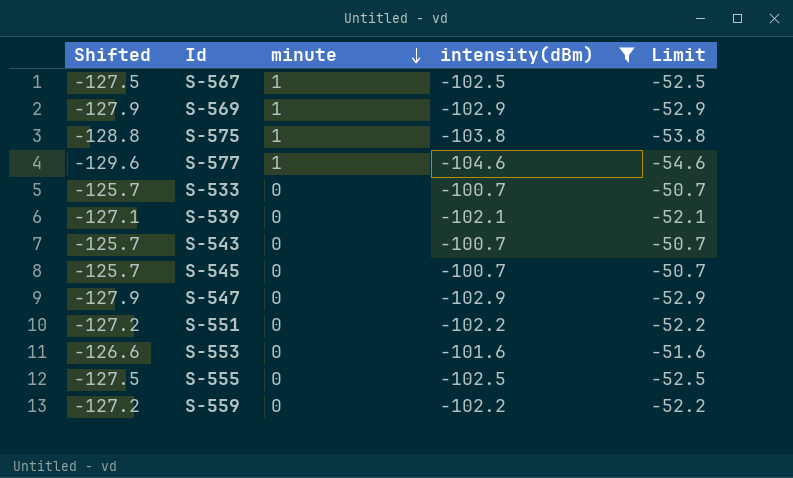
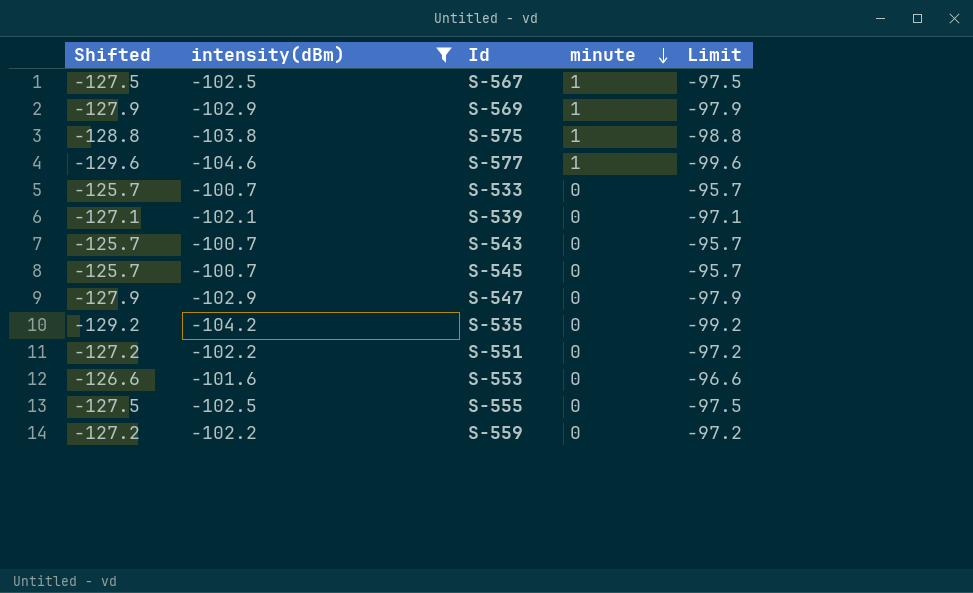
column intensity(dBm) | position: 4 -> 2
column Limit | formula: [intensity(dBm)] + 50 -> [intensity(dBm)] + 5
row S-535: none -> -129.2 | -104.2 | 0 | -99.2

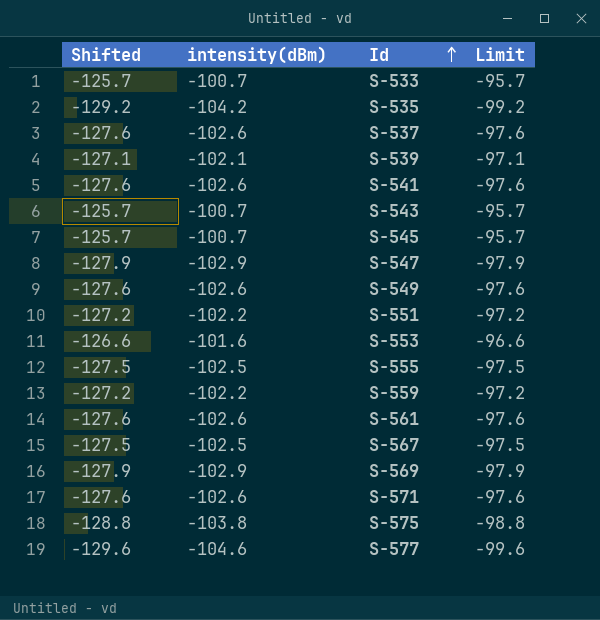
filter: intensity(dBm) != -102.6 -> none
row order: minute descending -> Id ascending
column minute | position: 4 -> none

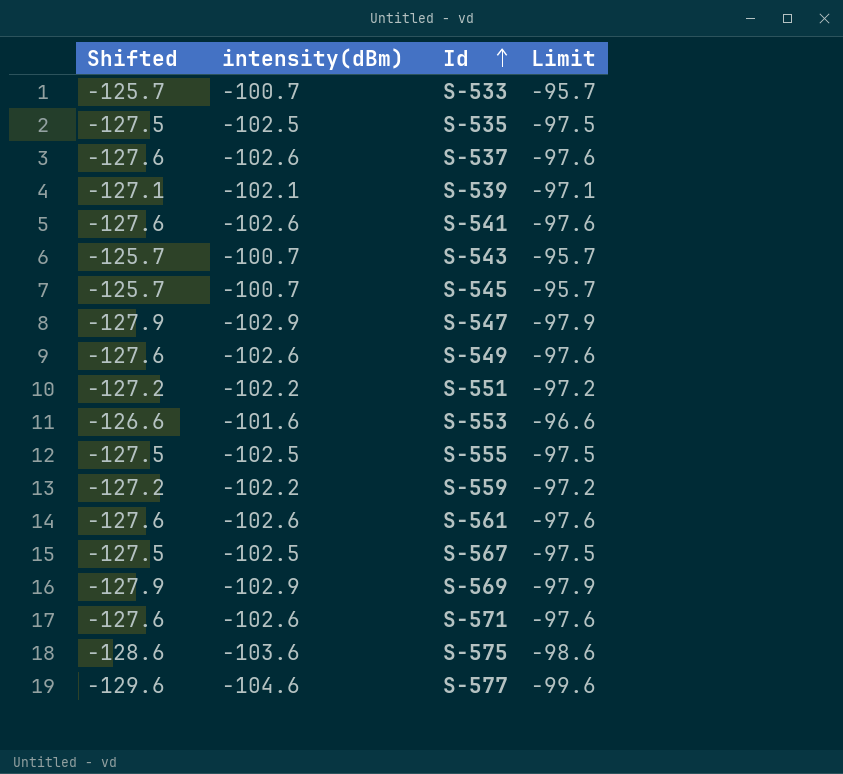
S-535 | Shifted: -129.2 -> -127.5
S-535 | intensity(dBm): -104.2 -> -102.5
S-535 | Limit: -99.2 -> -97.5
S-575 | Shifted: -128.8 -> -128.6
S-575 | intensity(dBm): -103.8 -> -103.6
S-575 | Limit: -98.8 -> -98.6

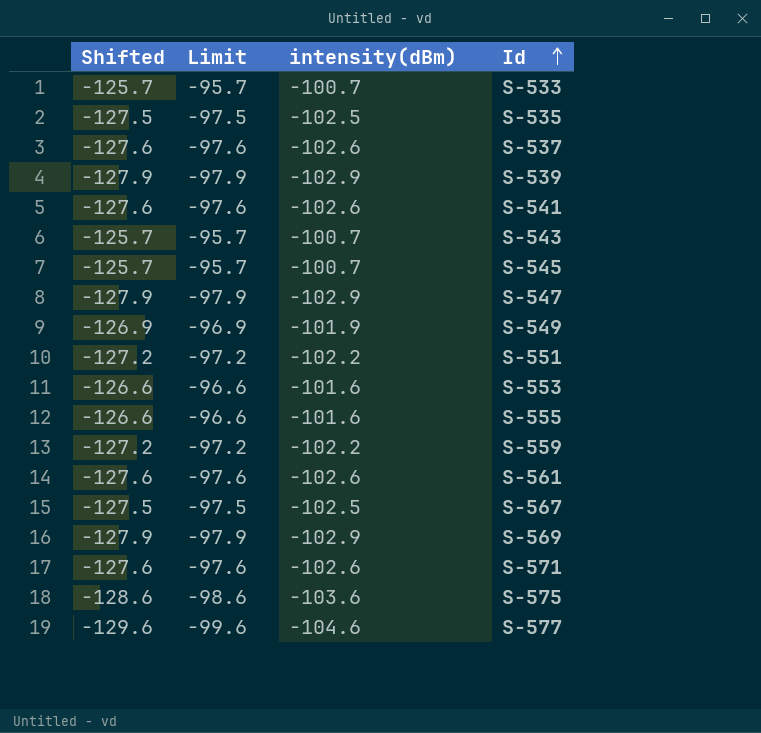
column Limit | position: 4 -> 2
S-539 | Shifted: -127.1 -> -127.9
S-539 | Limit: -97.1 -> -97.9
S-539 | intensity(dBm): -102.1 -> -102.9
S-549 | Shifted: -127.6 -> -126.9
S-549 | Limit: -97.6 -> -96.9
S-549 | intensity(dBm): -102.6 -> -101.9
S-555 | Shifted: -127.5 -> -126.6
S-555 | Limit: -97.5 -> -96.6
S-555 | intensity(dBm): -102.5 -> -101.6

